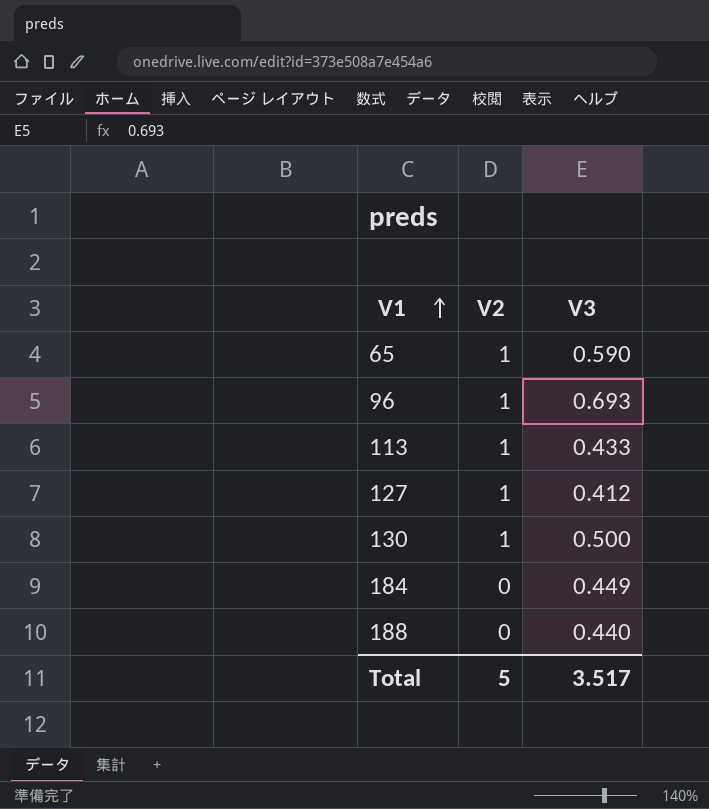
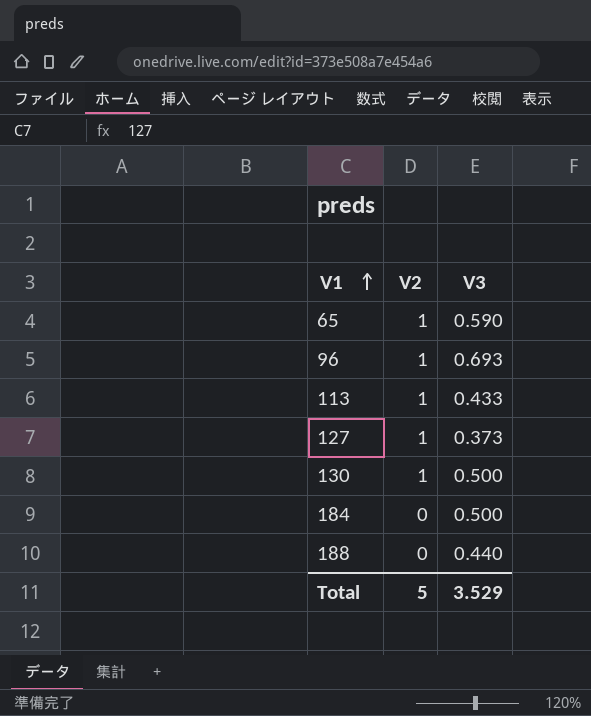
127 | V3: 0.412 -> 0.373
184 | V3: 0.449 -> 0.500
Total | V3: 3.517 -> 3.529

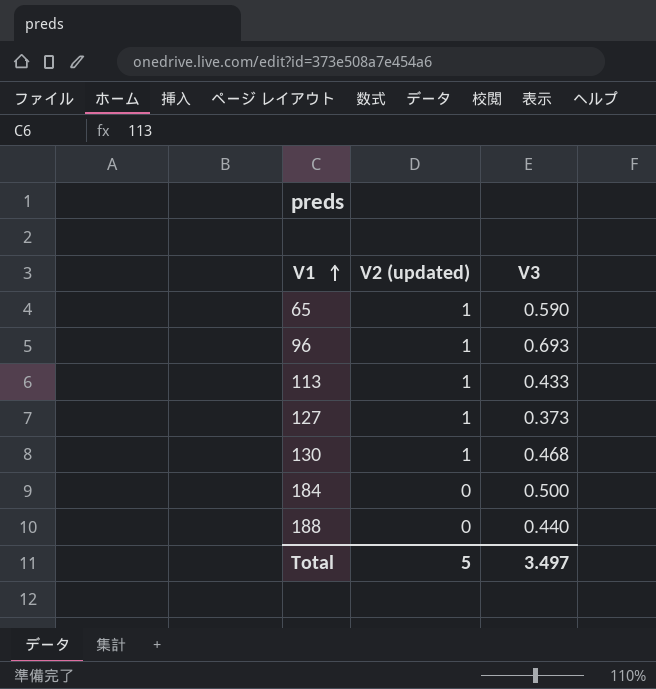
column name: V2 -> V2 (updated)
130 | V3: 0.500 -> 0.468
Total | V3: 3.529 -> 3.497

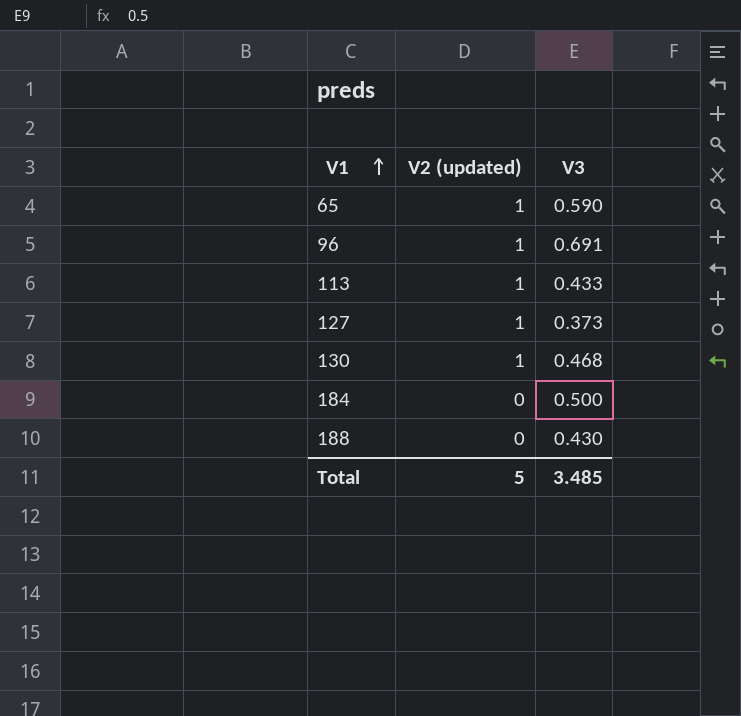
96 | V3: 0.693 -> 0.691
188 | V3: 0.440 -> 0.430
Total | V3: 3.497 -> 3.485

